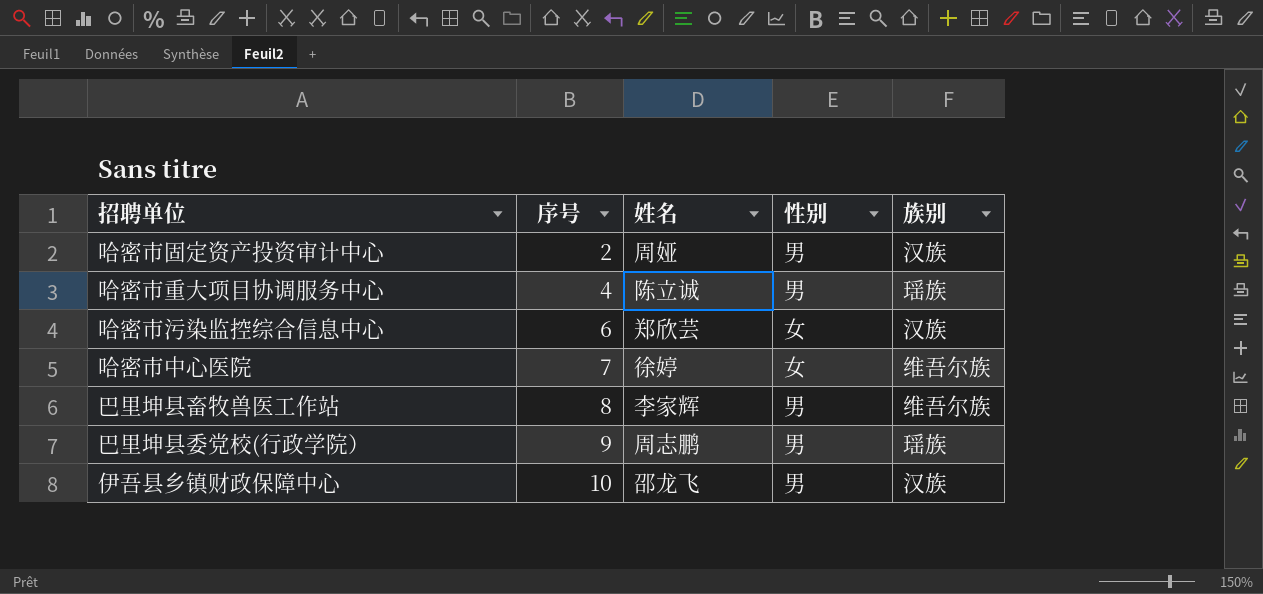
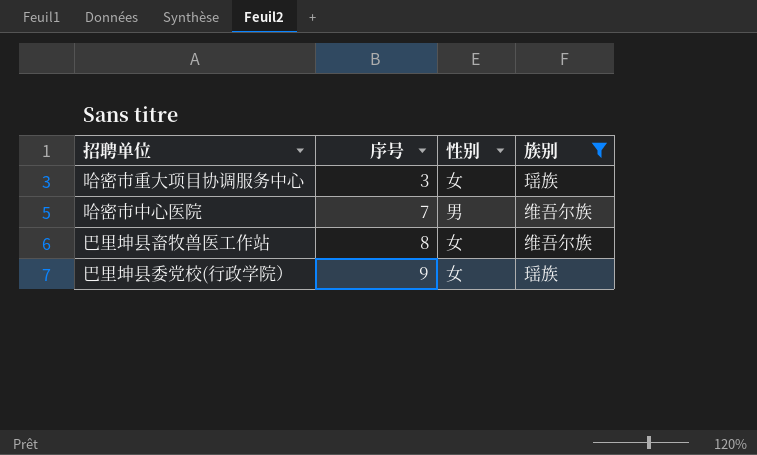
filter: none -> 族别 != 汉族
column 姓名 | position: 3 -> none
哈密市重大项目协调服务中心 | 序号: 4 -> 3
哈密市重大项目协调服务中心 | 性别: 男 -> 女
哈密市中心医院 | 性别: 女 -> 男
巴里坤县畜牧兽医工作站 | 性别: 男 -> 女
巴里坤县委党校(行政学院） | 性别: 男 -> 女

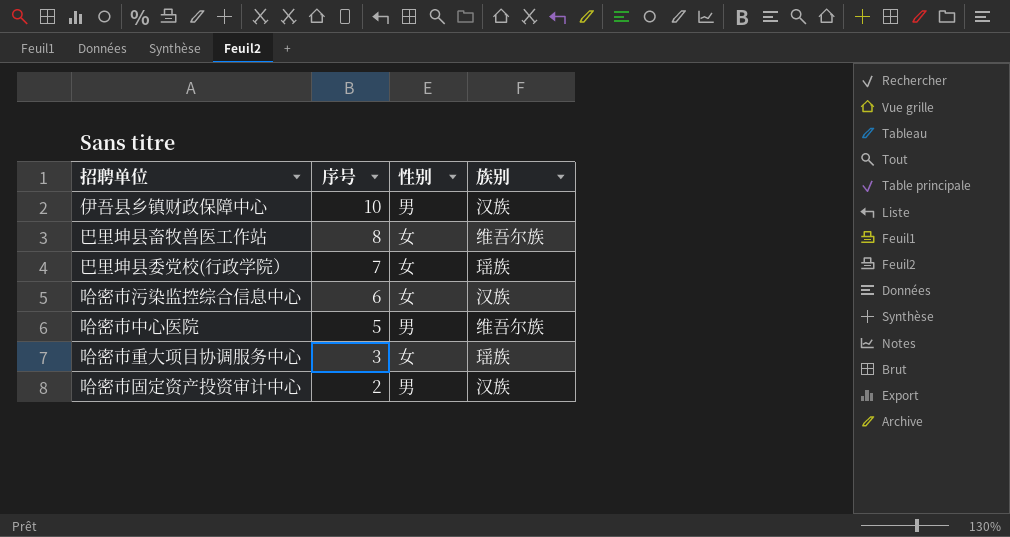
filter: 族别 != 汉族 -> none
row order: 序号 ascending -> 序号 descending
巴里坤县委党校(行政学院） | 序号: 9 -> 7
哈密市中心医院 | 序号: 7 -> 5

